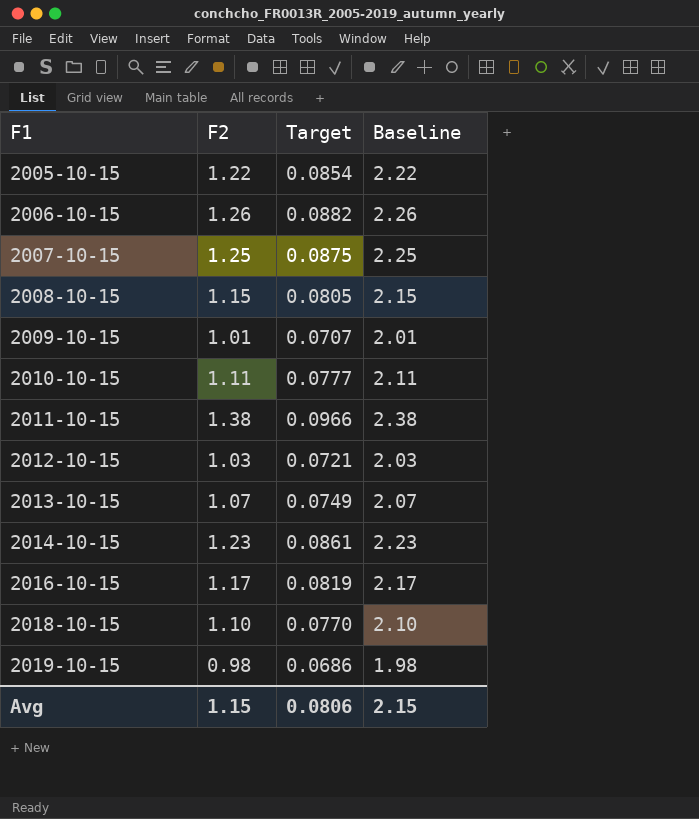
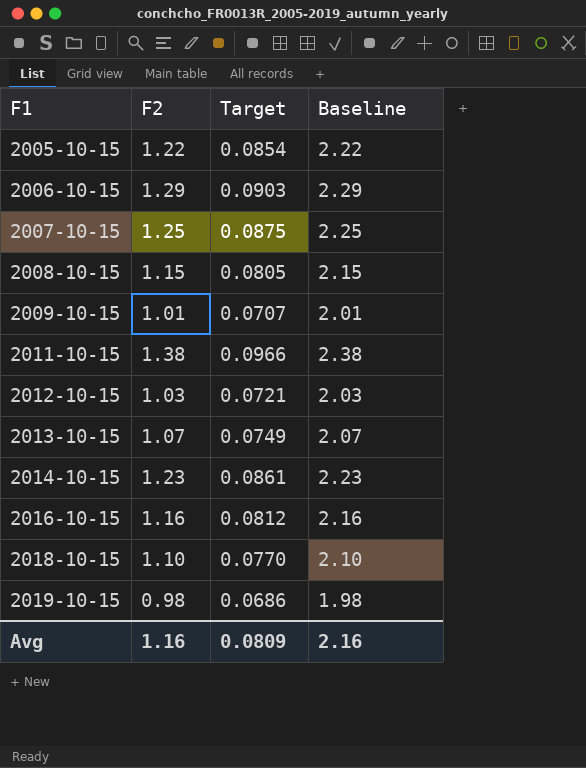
row 2010-10-15: 1.11 | 0.0777 | 2.11 -> none
2006-10-15 | F2: 1.26 -> 1.29
2006-10-15 | Target: 0.0882 -> 0.0903
2006-10-15 | Baseline: 2.26 -> 2.29
2016-10-15 | F2: 1.17 -> 1.16
2016-10-15 | Target: 0.0819 -> 0.0812
2016-10-15 | Baseline: 2.17 -> 2.16
Avg | F2: 1.15 -> 1.16
Avg | Target: 0.0806 -> 0.0809
Avg | Baseline: 2.15 -> 2.16

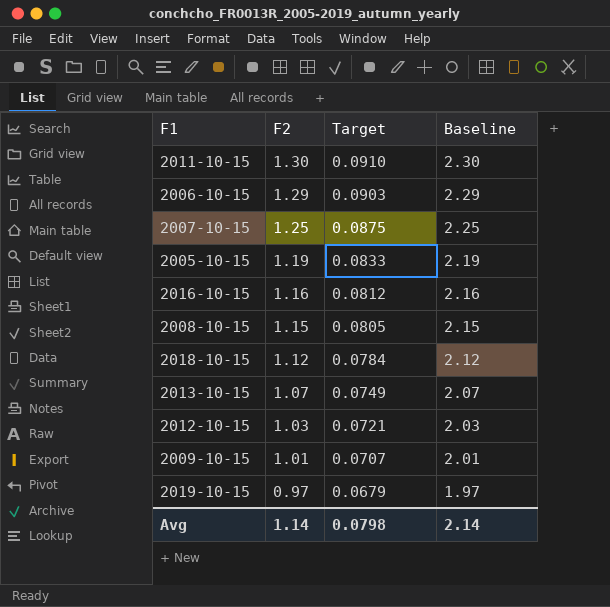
row order: F1 ascending -> F2 descending
row 2014-10-15: 1.23 | 0.0861 | 2.23 -> none
2011-10-15 | F2: 1.38 -> 1.30
2011-10-15 | Target: 0.0966 -> 0.0910
2011-10-15 | Baseline: 2.38 -> 2.30
2005-10-15 | F2: 1.22 -> 1.19
2005-10-15 | Target: 0.0854 -> 0.0833
2005-10-15 | Baseline: 2.22 -> 2.19
2018-10-15 | F2: 1.10 -> 1.12
2018-10-15 | Target: 0.0770 -> 0.0784
2018-10-15 | Baseline: 2.10 -> 2.12
2019-10-15 | F2: 0.98 -> 0.97
2019-10-15 | Target: 0.0686 -> 0.0679
2019-10-15 | Baseline: 1.98 -> 1.97
Avg | F2: 1.16 -> 1.14
Avg | Target: 0.0809 -> 0.0798
Avg | Baseline: 2.16 -> 2.14

